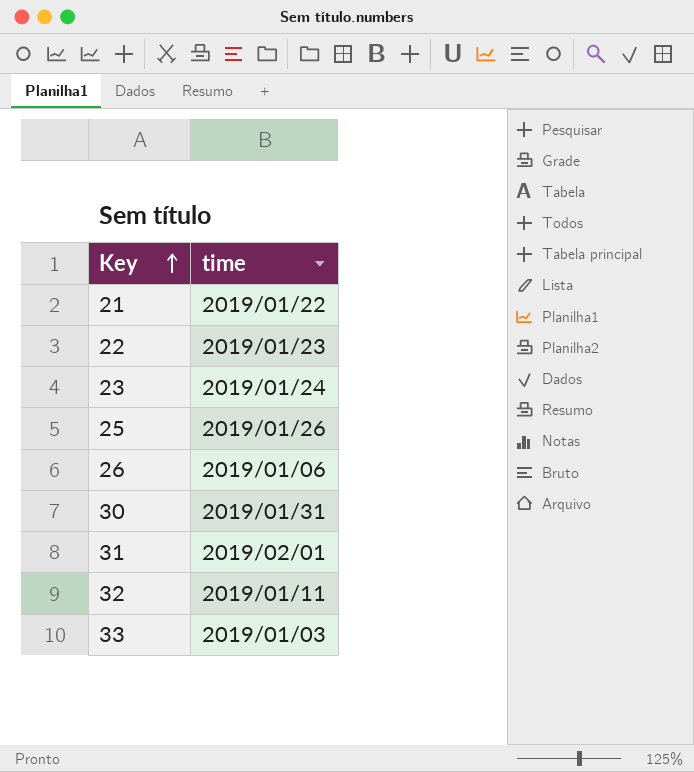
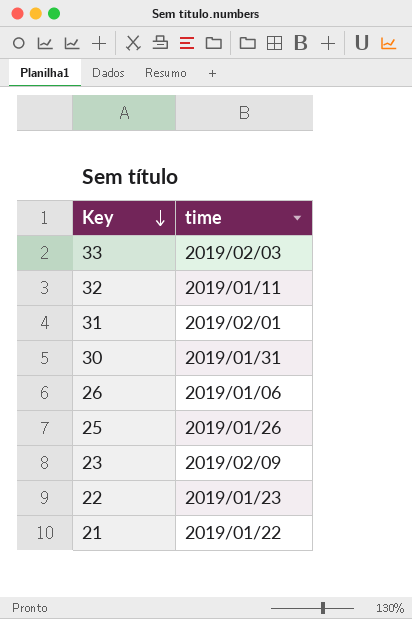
row order: Key ascending -> Key descending
33 | time: 2019/01/03 -> 2019/02/03
23 | time: 2019/01/24 -> 2019/02/09

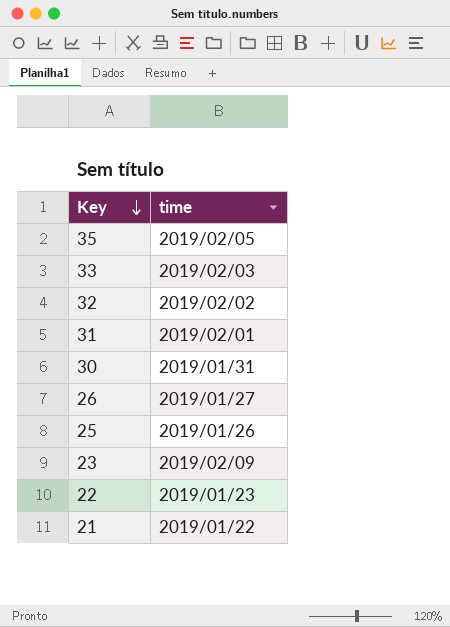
row 35: none -> 2019/02/05
32 | time: 2019/01/11 -> 2019/02/02
26 | time: 2019/01/06 -> 2019/01/27

